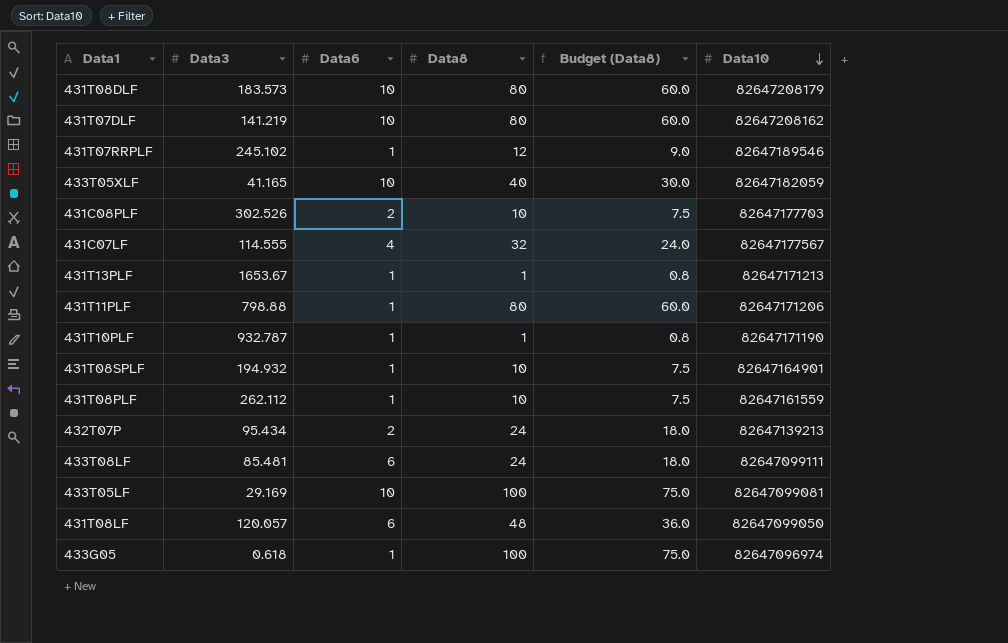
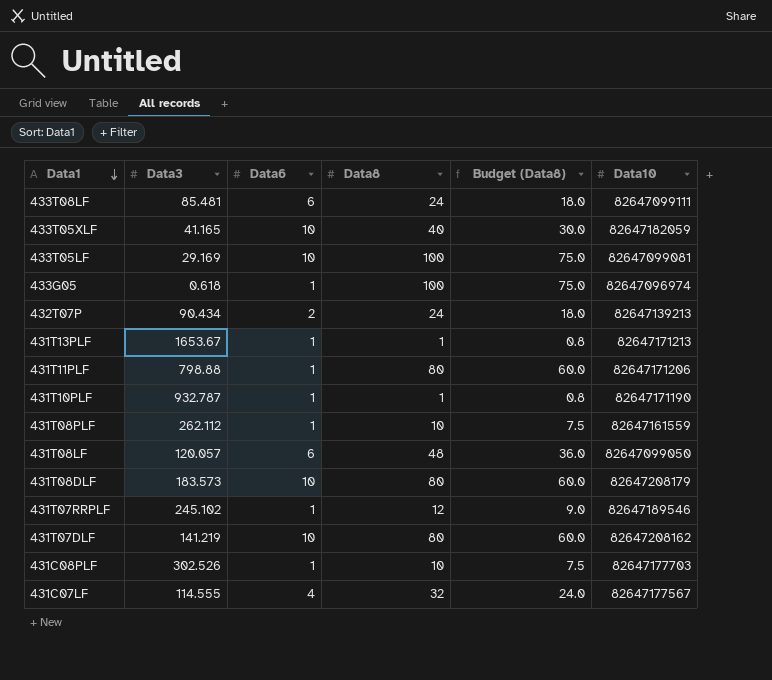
row order: Data10 descending -> Data1 descending
row 431T08SPLF: 194.932 | 1 | 10 | 7.5 | 82647164901 -> none
432T07P | Data3: 95.434 -> 90.434
431C08PLF | Data6: 2 -> 1

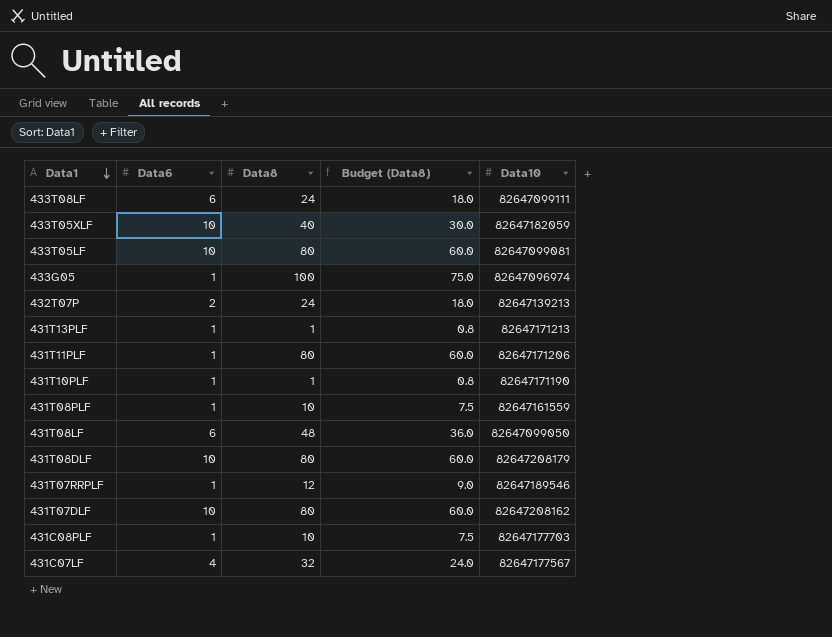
column Data3 | position: 2 -> none
433T05LF | Data8: 100 -> 80
433T05LF | Budget (Data8): 75.0 -> 60.0

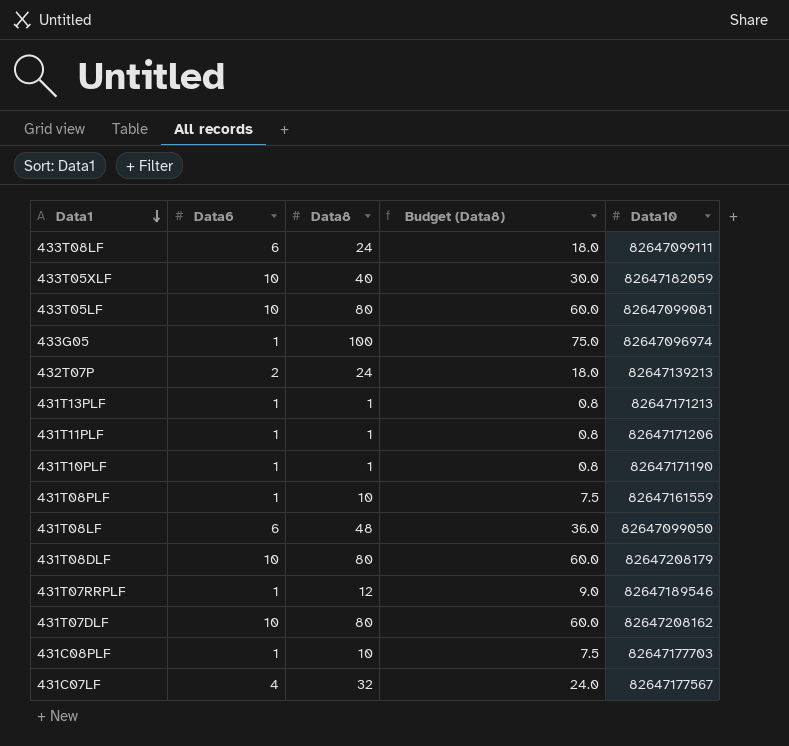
431T11PLF | Data8: 80 -> 1
431T11PLF | Budget (Data8): 60.0 -> 0.8

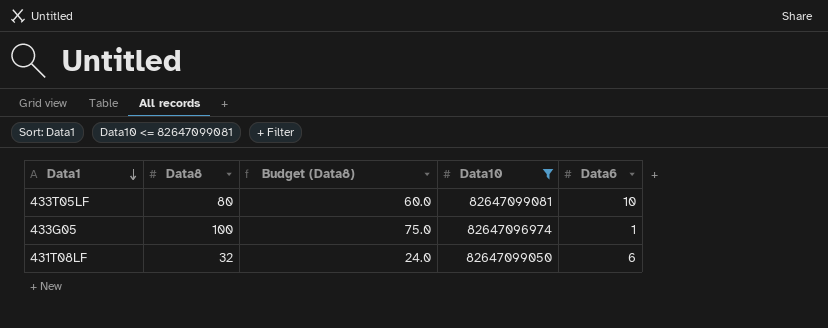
filter: none -> Data10 <= 82647099081
column Data6 | position: 2 -> 5
431T08LF | Data8: 48 -> 32
431T08LF | Budget (Data8): 36.0 -> 24.0

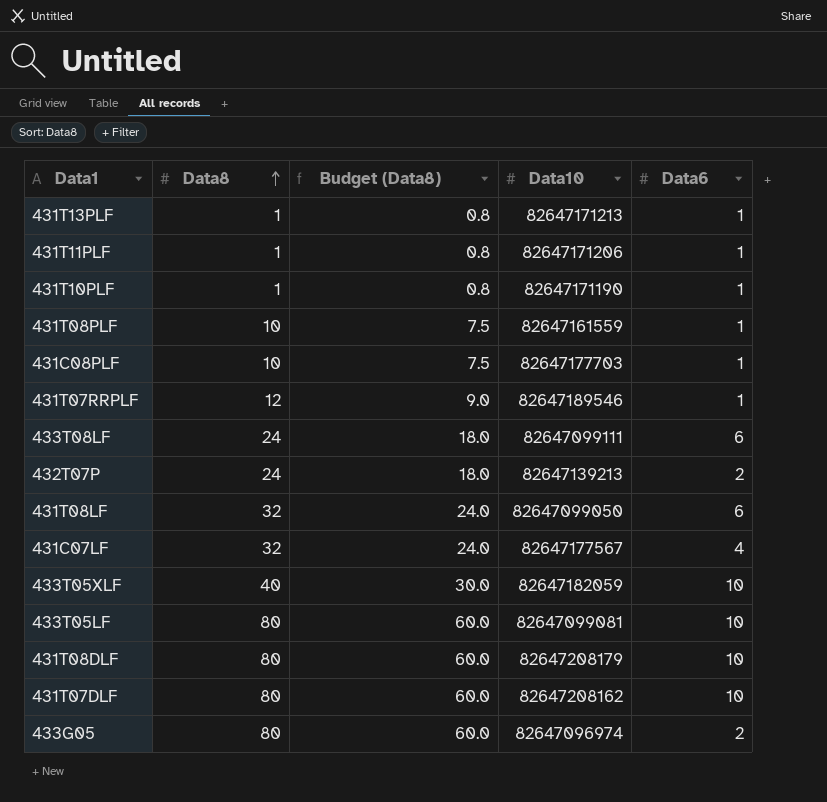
filter: Data10 <= 82647099081 -> none
row order: Data1 descending -> Data8 ascending
433G05 | Data8: 100 -> 80
433G05 | Budget (Data8): 75.0 -> 60.0
433G05 | Data6: 1 -> 2

